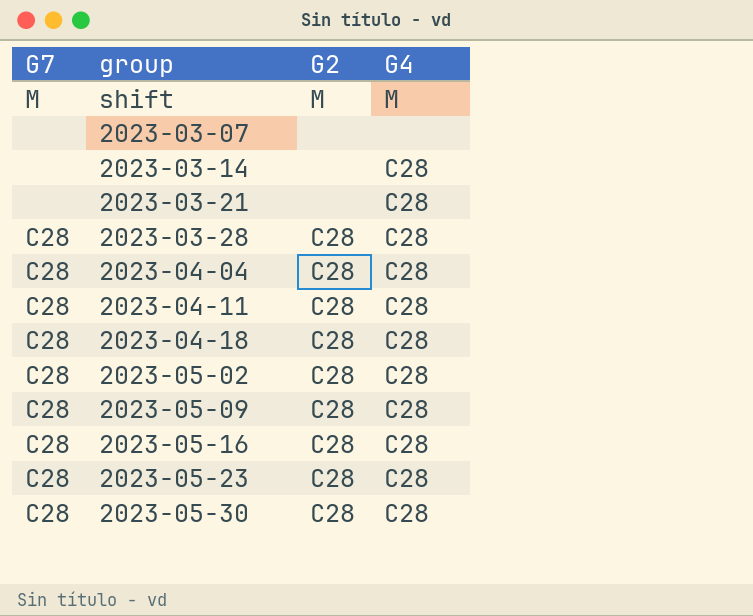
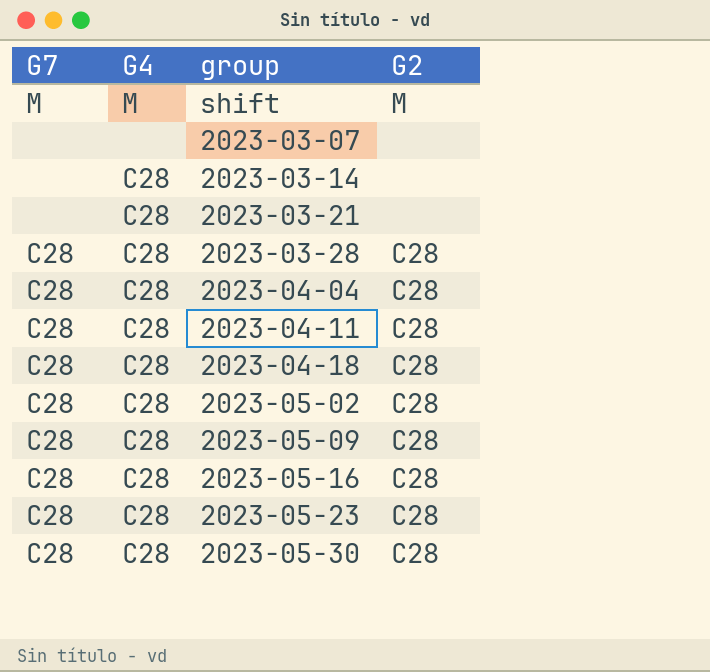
column G4 | position: 4 -> 2

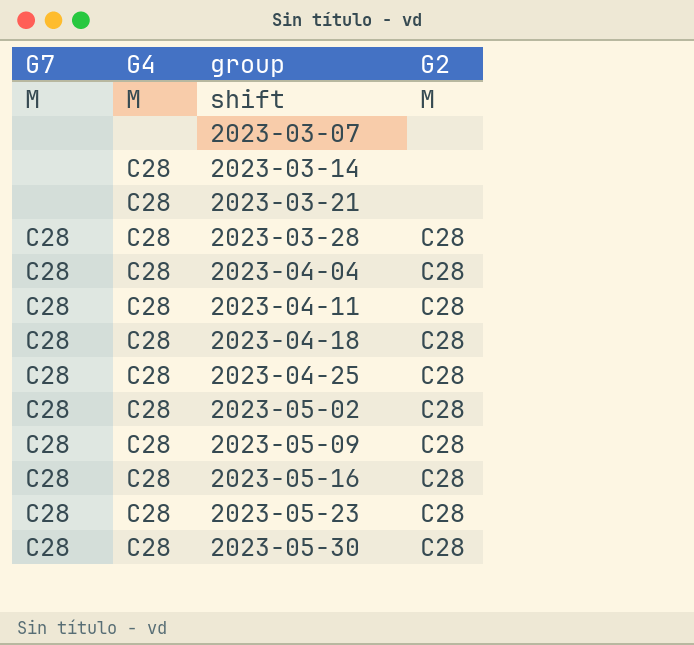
row 2023-04-25: none -> C28 | C28 | C28

